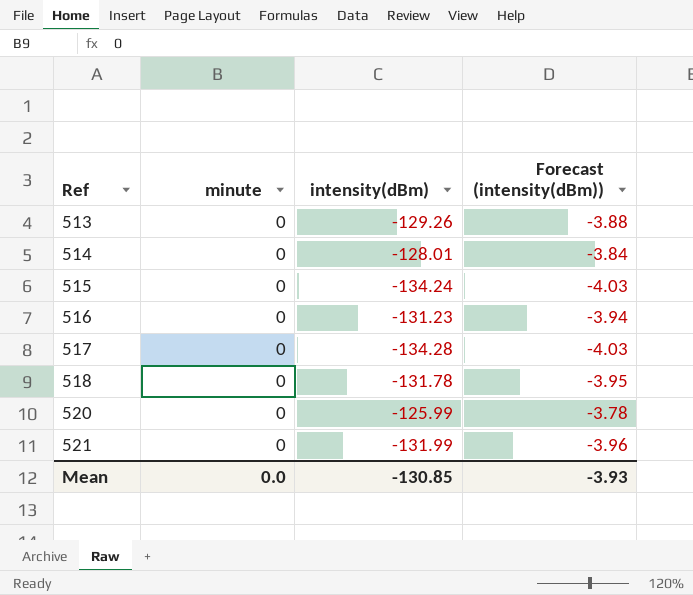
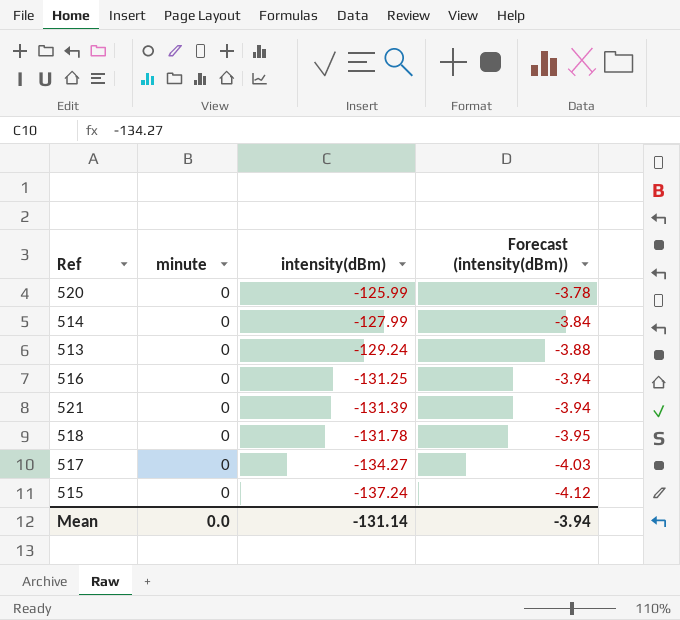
row order: Ref ascending -> intensity(dBm) descending
514 | intensity(dBm): -128.01 -> -127.99
513 | intensity(dBm): -129.26 -> -129.24
516 | intensity(dBm): -131.23 -> -131.25
521 | intensity(dBm): -131.99 -> -131.39
521 | Forecast (intensity(dBm)): -3.96 -> -3.94
517 | intensity(dBm): -134.28 -> -134.27
515 | intensity(dBm): -134.24 -> -137.24
515 | Forecast (intensity(dBm)): -4.03 -> -4.12
Mean | intensity(dBm): -130.85 -> -131.14
Mean | Forecast (intensity(dBm)): -3.93 -> -3.94

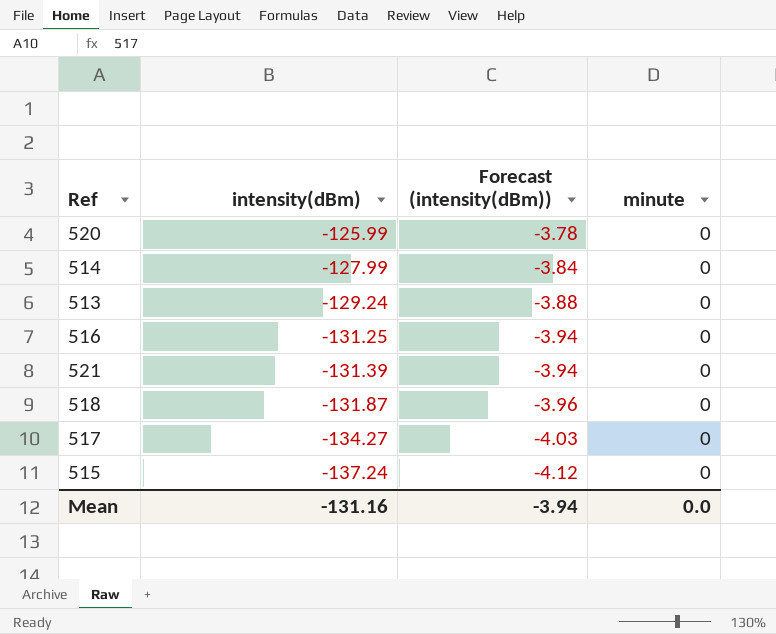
column minute | position: 2 -> 4
518 | intensity(dBm): -131.78 -> -131.87
518 | Forecast (intensity(dBm)): -3.95 -> -3.96
Mean | intensity(dBm): -131.14 -> -131.16

